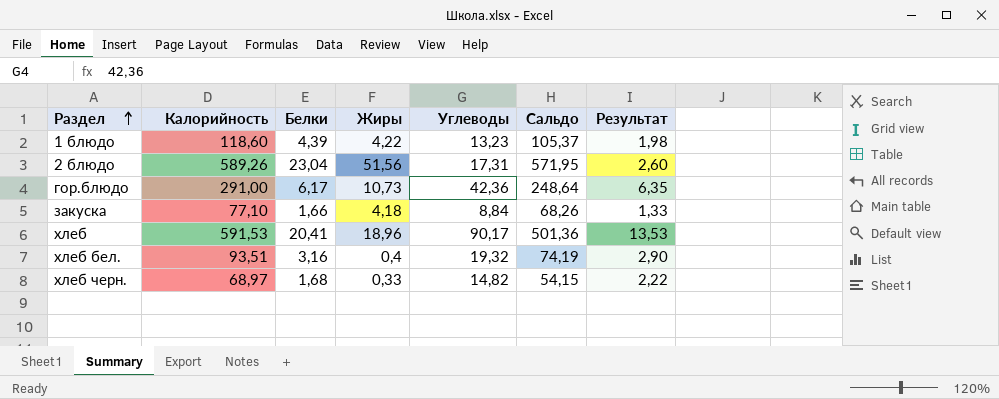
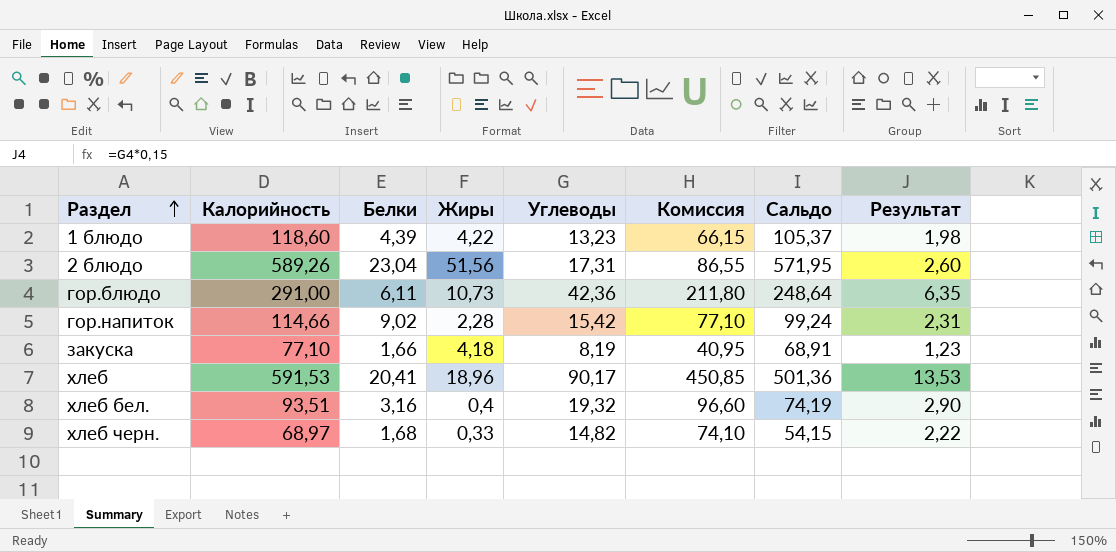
column Комиссия | formula: none -> [Углеводы] * 5
гор.блюдо | Белки: 6,17 -> 6,11
row гор.напиток: none -> 114,66 | 9,02 | 2,28 | 15,42 | 77,10 | 99,24 | 2,31
закуска | Углеводы: 8,84 -> 8,19
закуска | Сальдо: 68,26 -> 68,91
закуска | Результат: 1,33 -> 1,23

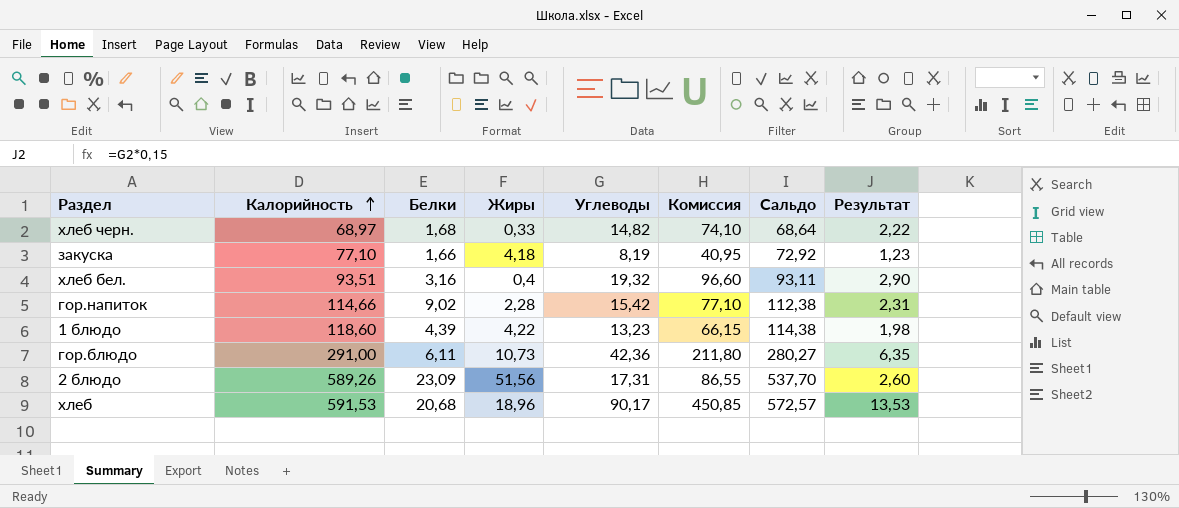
row order: Раздел ascending -> Калорийность ascending
column Сальдо | formula: [Калорийность] - [Углеводы] -> [Калорийность] - [Жиры]
2 блюдо | Белки: 23,04 -> 23,09
хлеб | Белки: 20,41 -> 20,68

